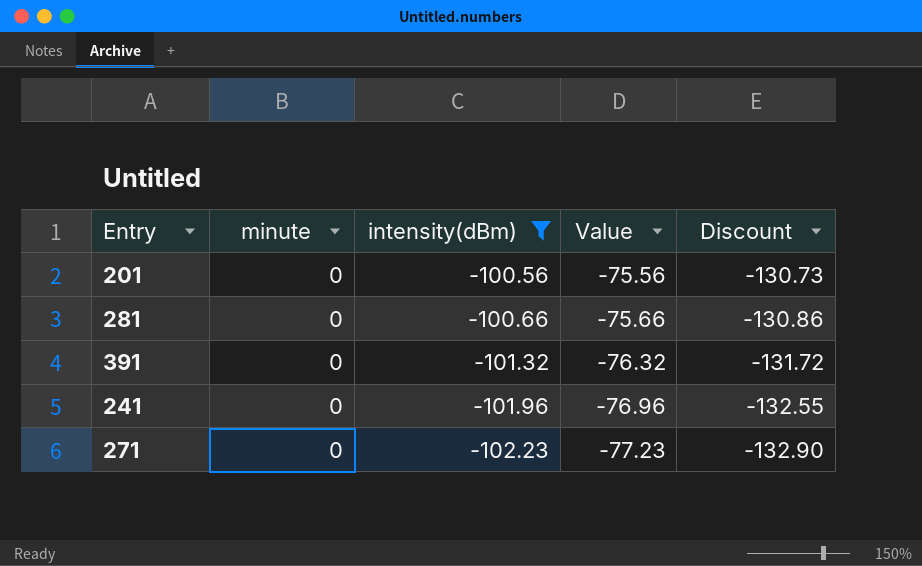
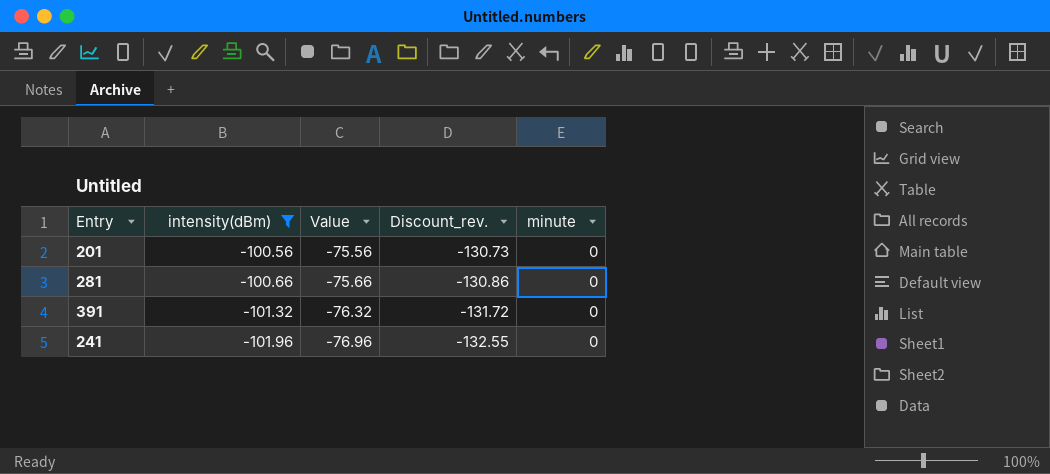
column name: Discount -> Discount_rev.
column minute | position: 2 -> 5
row 271: 0 | -102.23 | -77.23 | -132.90 -> none

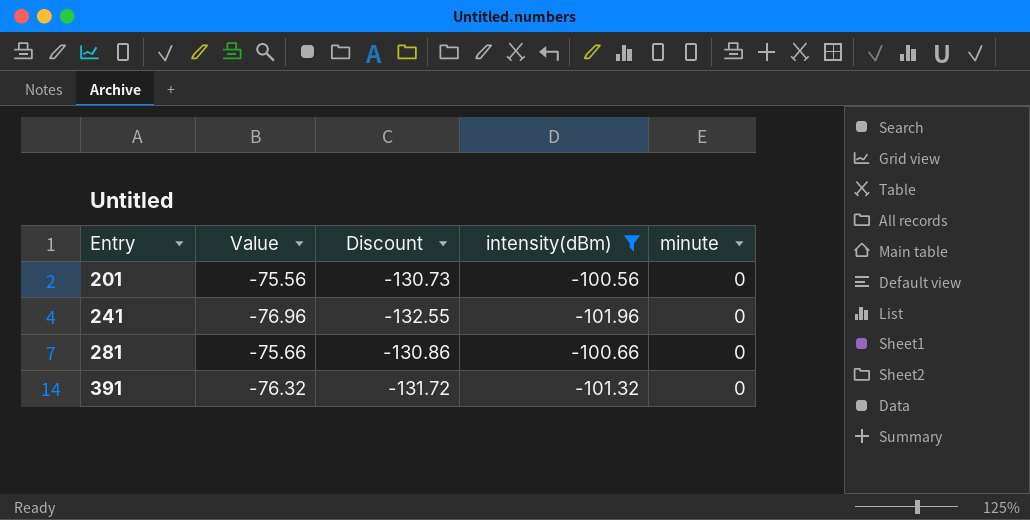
row order: intensity(dBm) descending -> Entry ascending
column name: Discount_rev. -> Discount
column intensity(dBm) | position: 2 -> 4

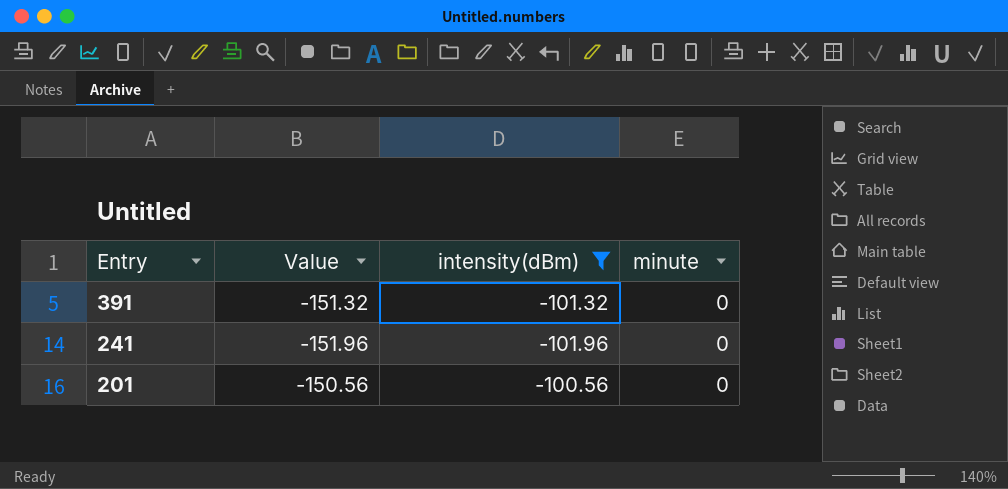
row order: Entry ascending -> Entry descending
column Discount | formula: [intensity(dBm)] * 1.3 -> none
column Value | formula: [intensity(dBm)] + 25 -> [intensity(dBm)] - 50
row 281: -75.66 | -130.86 | -100.66 | 0 -> none

